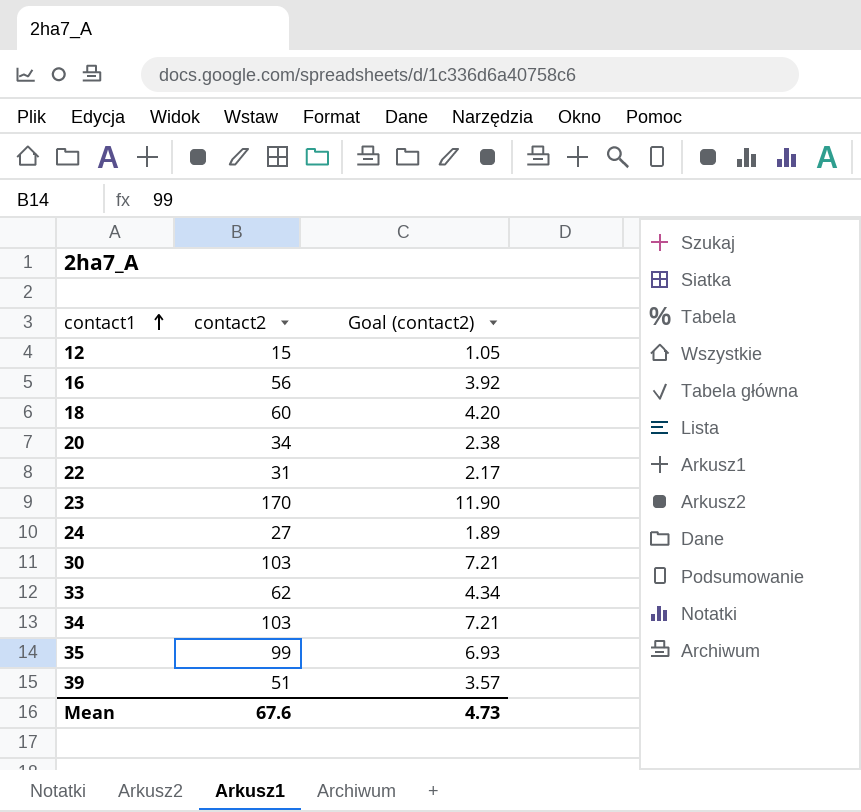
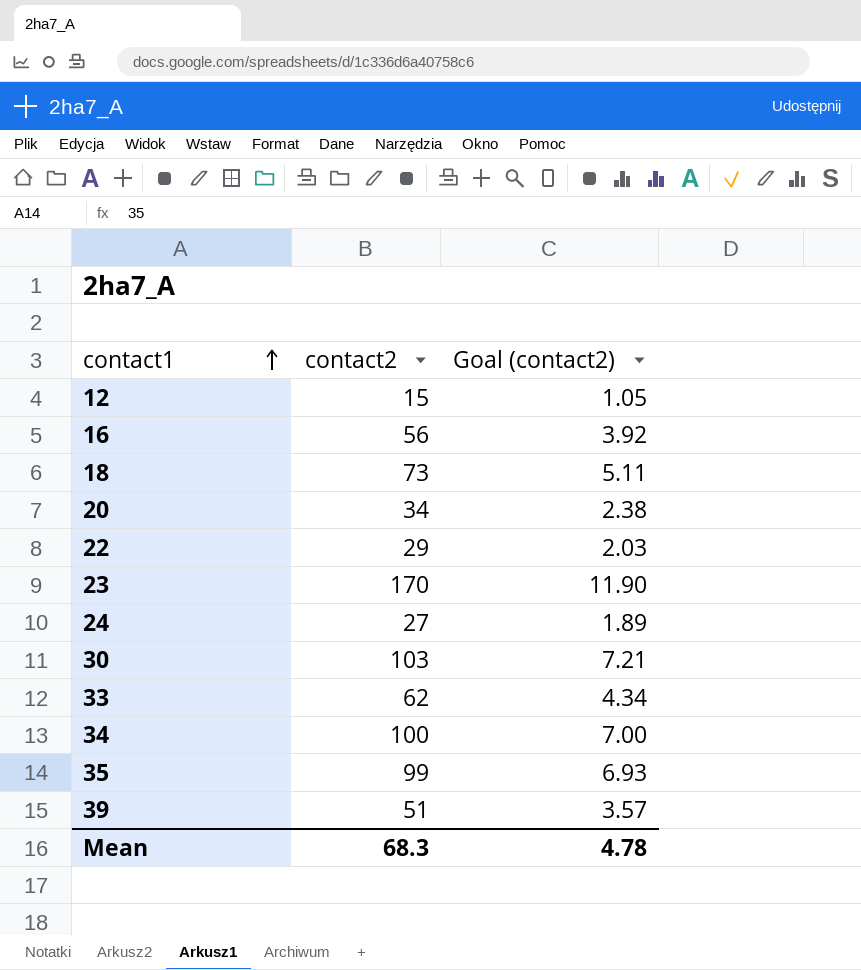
18 | contact2: 60 -> 73
18 | Goal (contact2): 4.20 -> 5.11
22 | contact2: 31 -> 29
22 | Goal (contact2): 2.17 -> 2.03
34 | contact2: 103 -> 100
34 | Goal (contact2): 7.21 -> 7.00
Mean | contact2: 67.6 -> 68.3
Mean | Goal (contact2): 4.73 -> 4.78

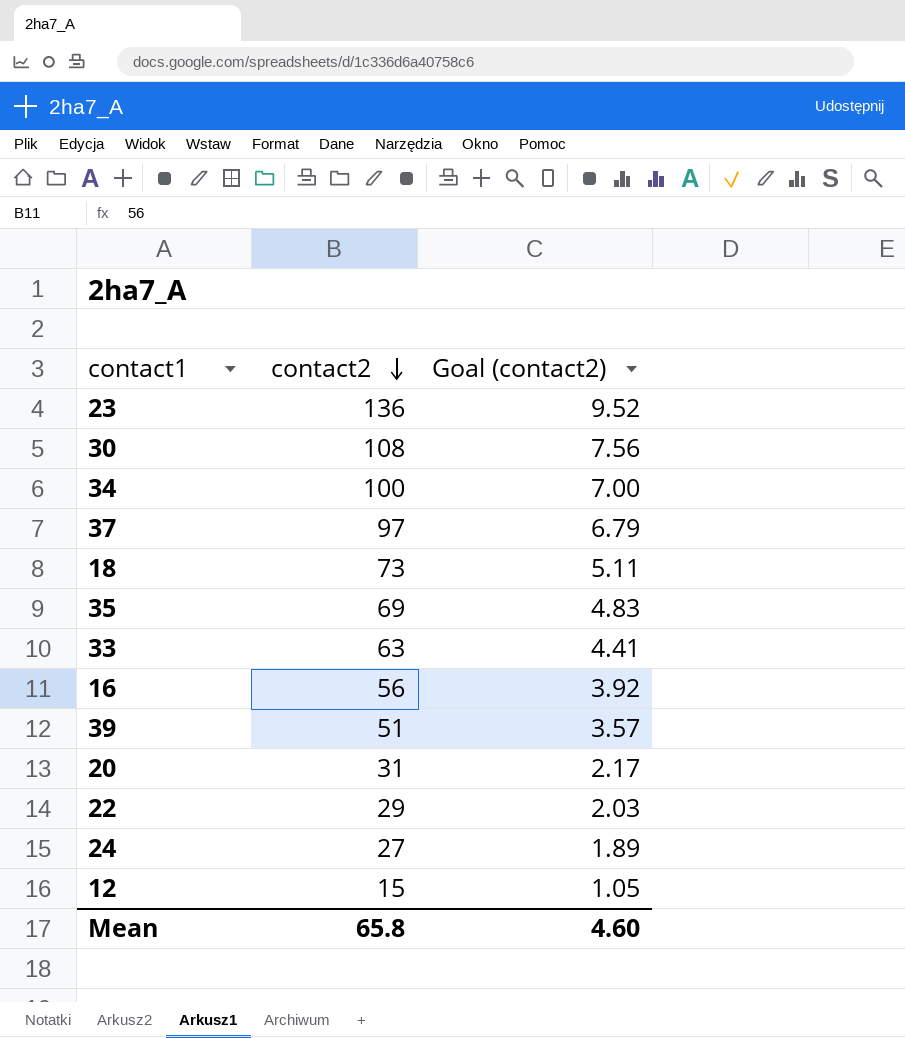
row order: contact1 ascending -> contact2 descending
23 | contact2: 170 -> 136
23 | Goal (contact2): 11.90 -> 9.52
30 | contact2: 103 -> 108
30 | Goal (contact2): 7.21 -> 7.56
row 37: none -> 97 | 6.79
35 | contact2: 99 -> 69
35 | Goal (contact2): 6.93 -> 4.83
33 | contact2: 62 -> 63
33 | Goal (contact2): 4.34 -> 4.41
20 | contact2: 34 -> 31
20 | Goal (contact2): 2.38 -> 2.17
Mean | contact2: 68.3 -> 65.8
Mean | Goal (contact2): 4.78 -> 4.60

